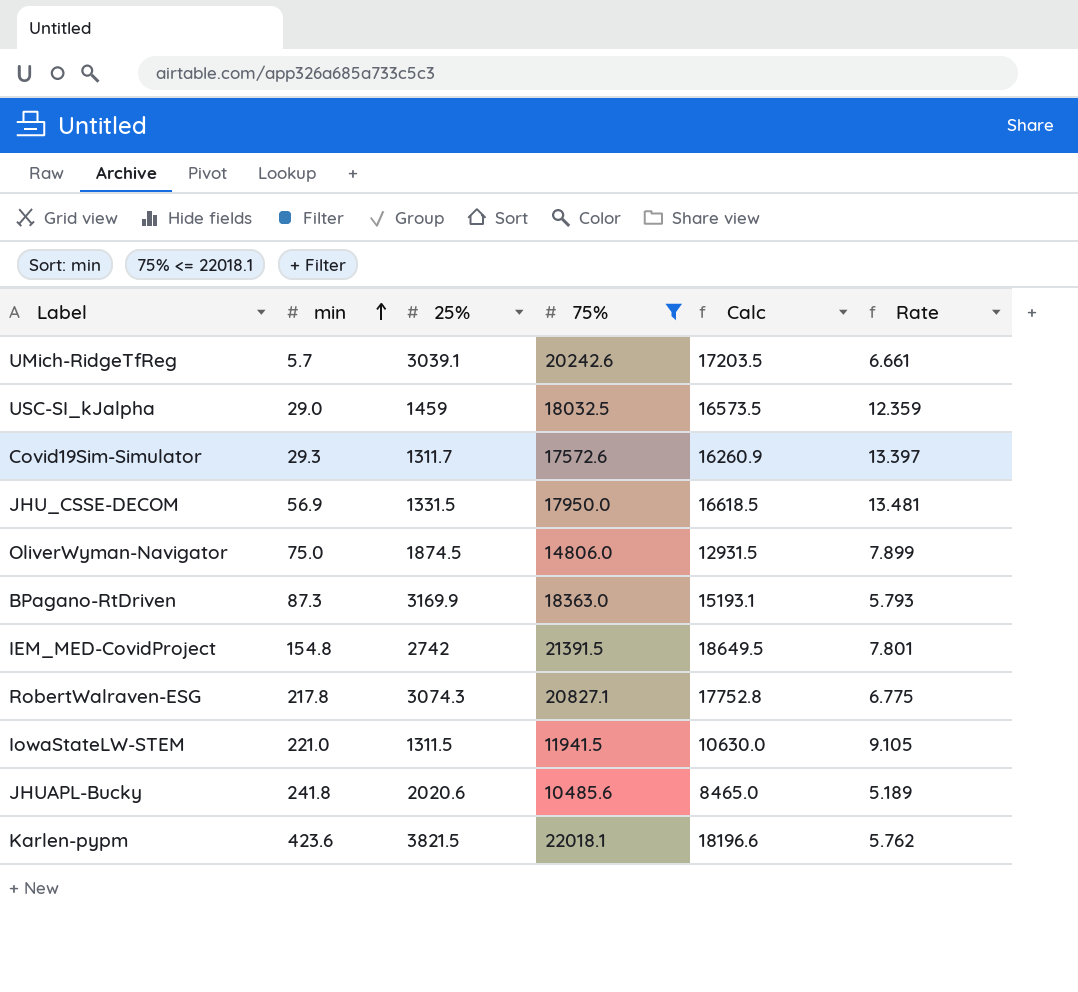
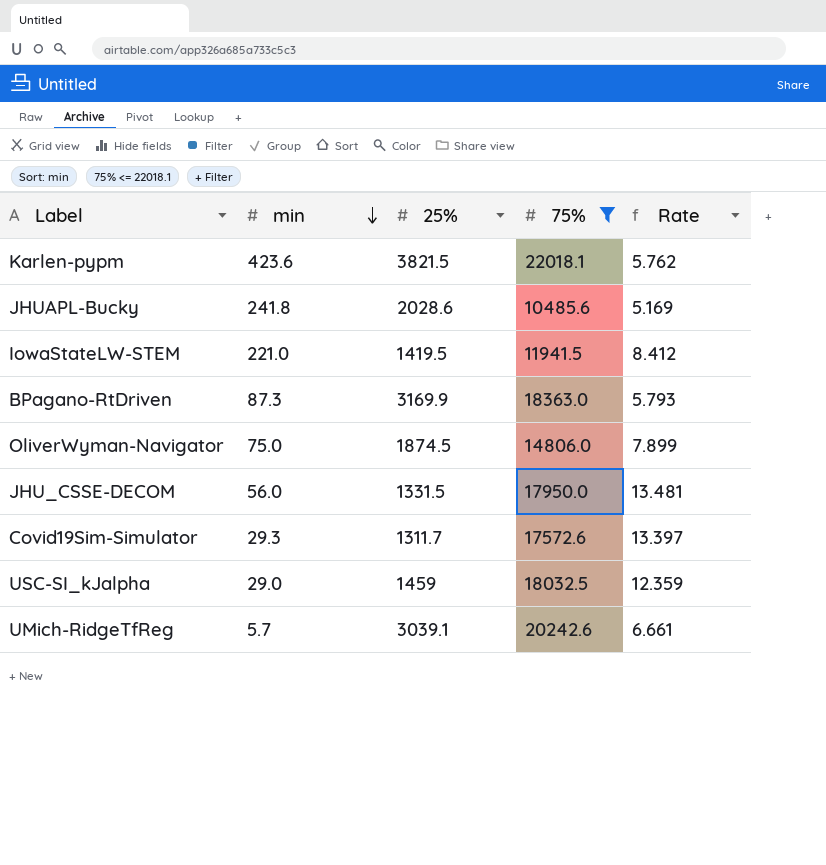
row order: min ascending -> min descending
column Calc | formula: [75%] - [25%] -> none
row IEM_MED-CovidProject: 154.8 | 2742 | 21391.5 | 18649.5 | 7.801 -> none
row RobertWalraven-ESG: 217.8 | 3074.3 | 20827.1 | 17752.8 | 6.775 -> none
JHUAPL-Bucky | 25%: 2020.6 -> 2028.6
JHUAPL-Bucky | Rate: 5.189 -> 5.169
IowaStateLW-STEM | 25%: 1311.5 -> 1419.5
IowaStateLW-STEM | Rate: 9.105 -> 8.412
JHU_CSSE-DECOM | min: 56.9 -> 56.0

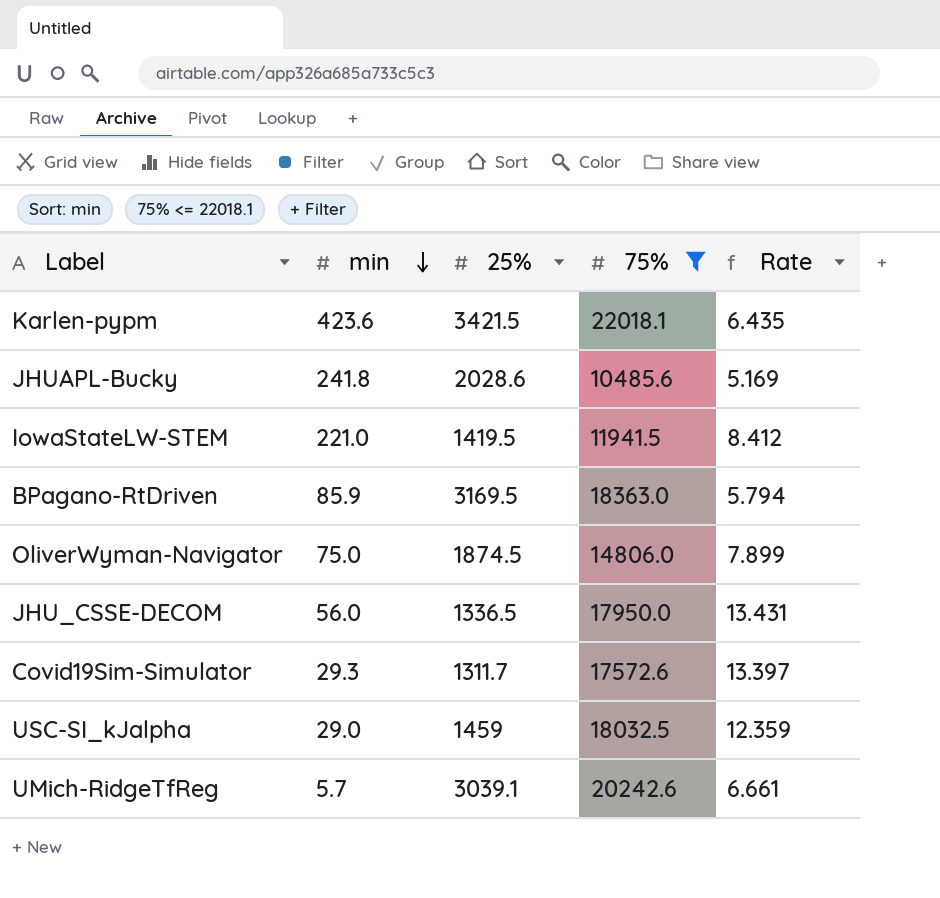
Karlen-pypm | 25%: 3821.5 -> 3421.5
Karlen-pypm | Rate: 5.762 -> 6.435
BPagano-RtDriven | min: 87.3 -> 85.9
BPagano-RtDriven | 25%: 3169.9 -> 3169.5
BPagano-RtDriven | Rate: 5.793 -> 5.794
JHU_CSSE-DECOM | 25%: 1331.5 -> 1336.5
JHU_CSSE-DECOM | Rate: 13.481 -> 13.431

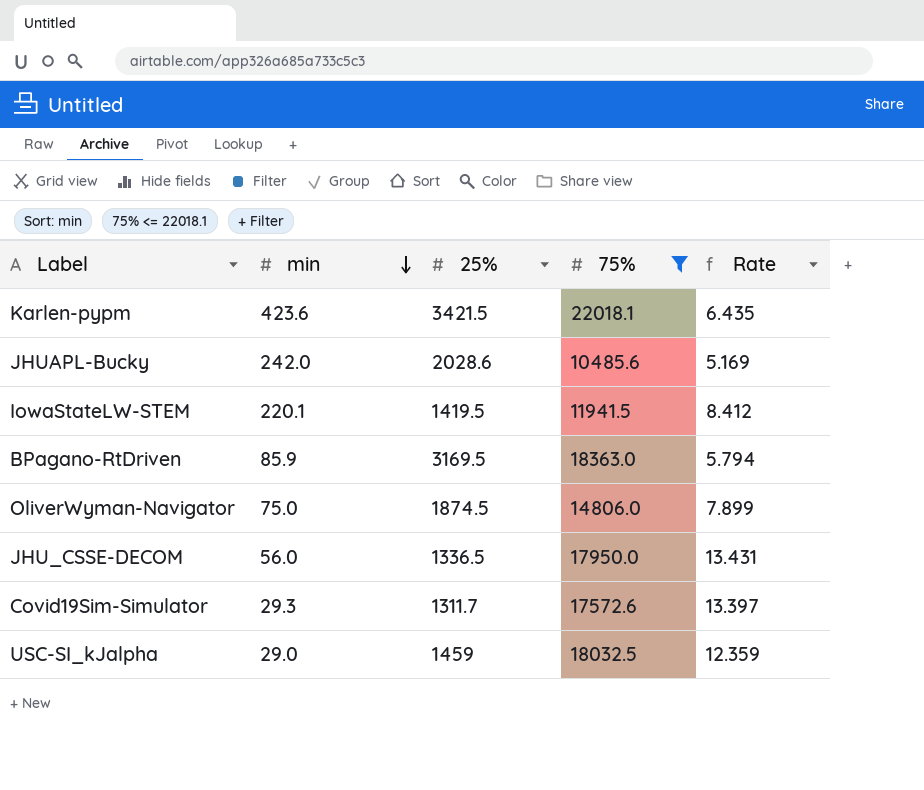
row UMich-RidgeTfReg: 5.7 | 3039.1 | 20242.6 | 6.661 -> none
JHUAPL-Bucky | min: 241.8 -> 242.0
IowaStateLW-STEM | min: 221.0 -> 220.1

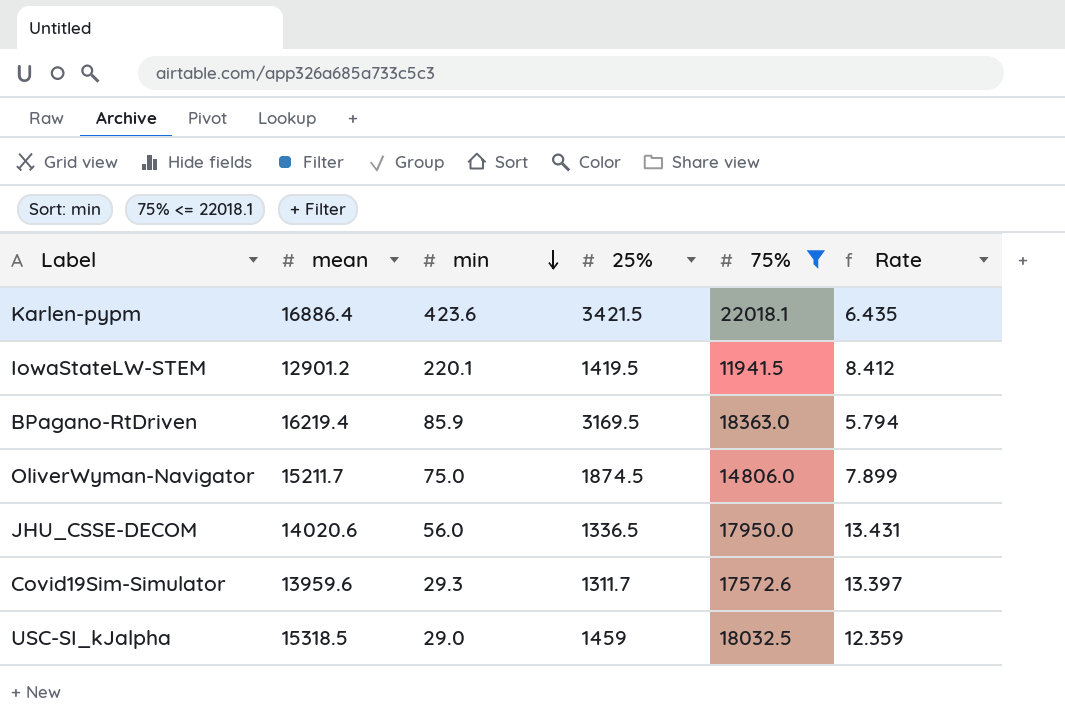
column mean | position: none -> 2
row JHUAPL-Bucky: 242.0 | 2028.6 | 10485.6 | 5.169 -> none

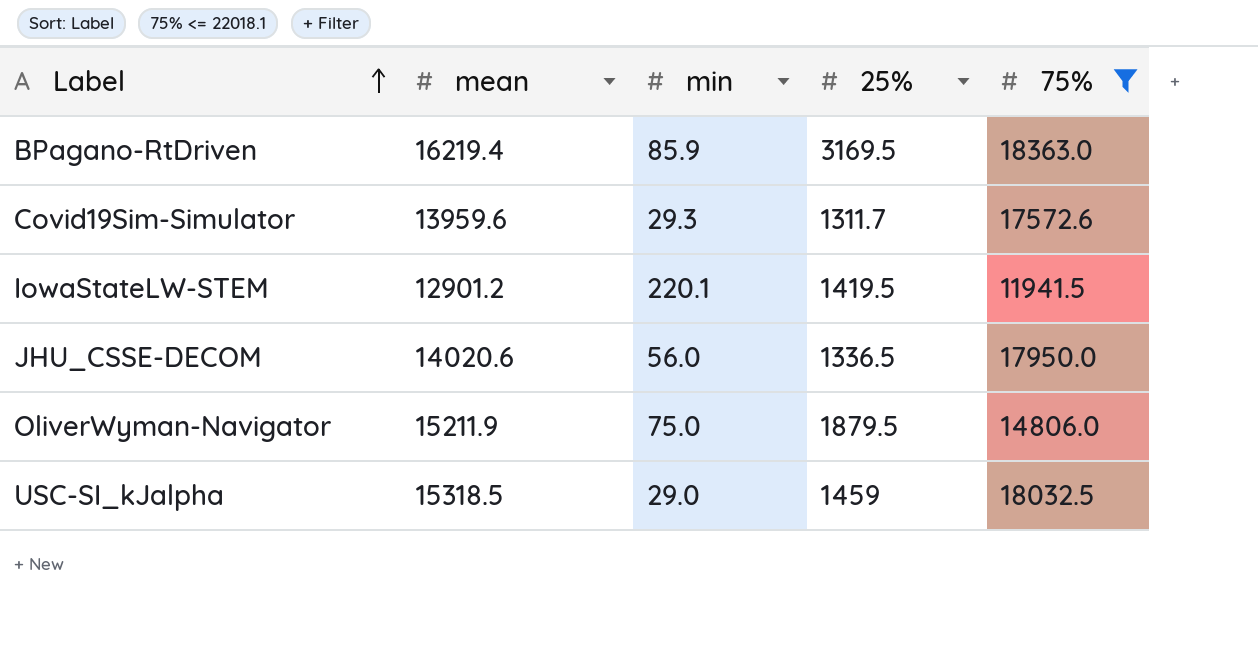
row order: min descending -> Label ascending
column Rate | formula: [75%] / [25%] -> none
row Karlen-pypm: 16886.4 | 423.6 | 3421.5 | 22018.1 | 6.435 -> none
OliverWyman-Navigator | mean: 15211.7 -> 15211.9
OliverWyman-Navigator | 25%: 1874.5 -> 1879.5

